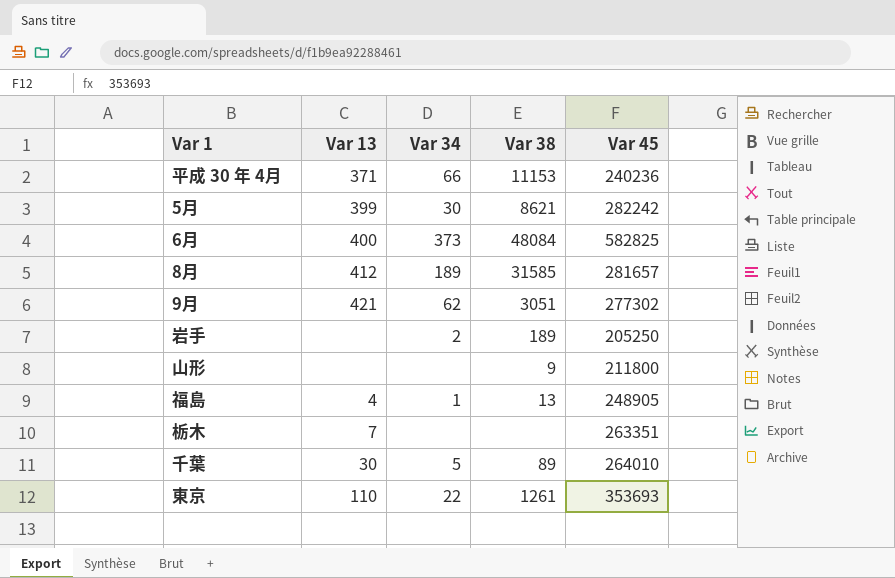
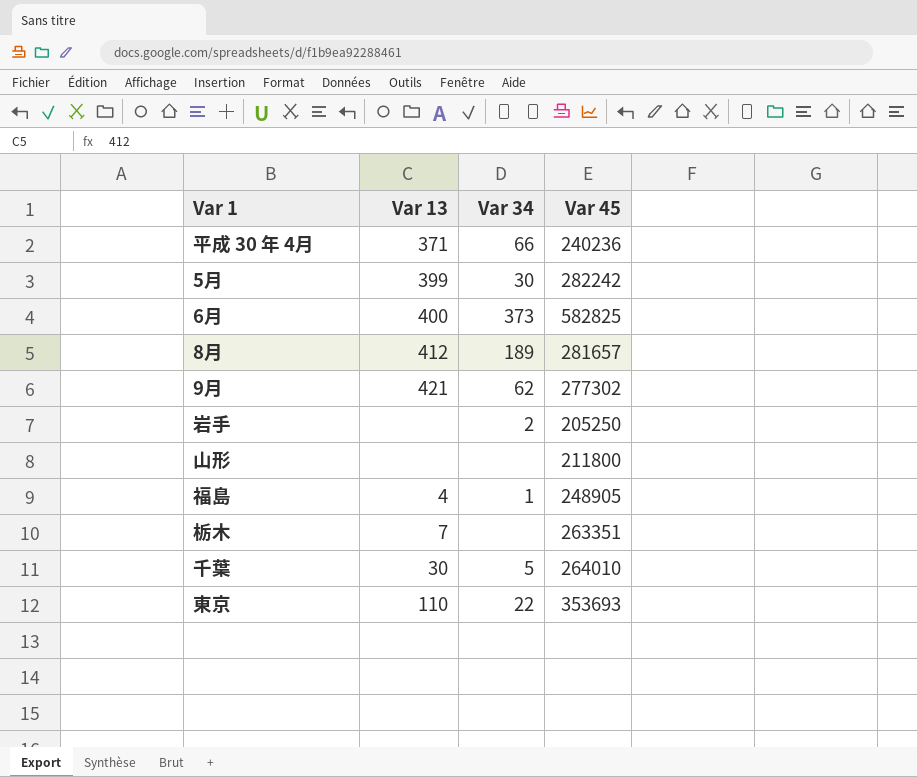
column Var 38 | position: 4 -> none

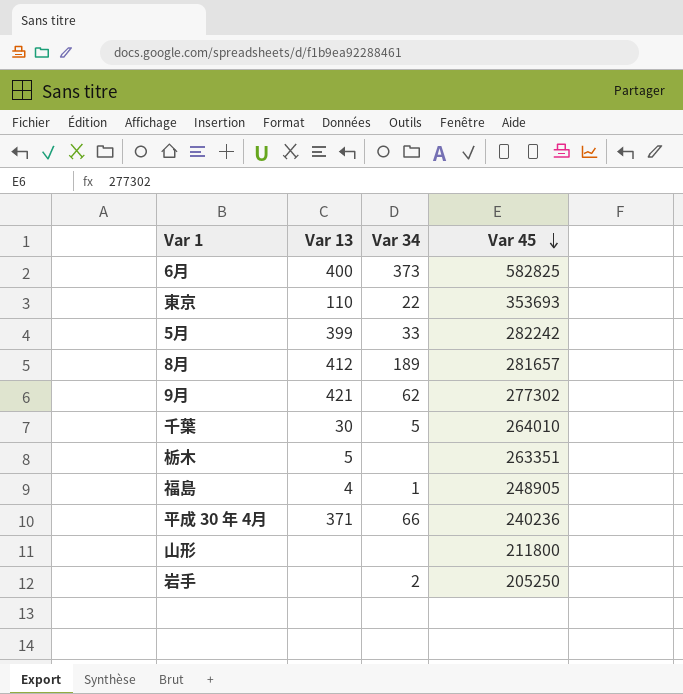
row order: none -> Var 45 descending
5月 | Var 34: 30 -> 33
栃木 | Var 13: 7 -> 5

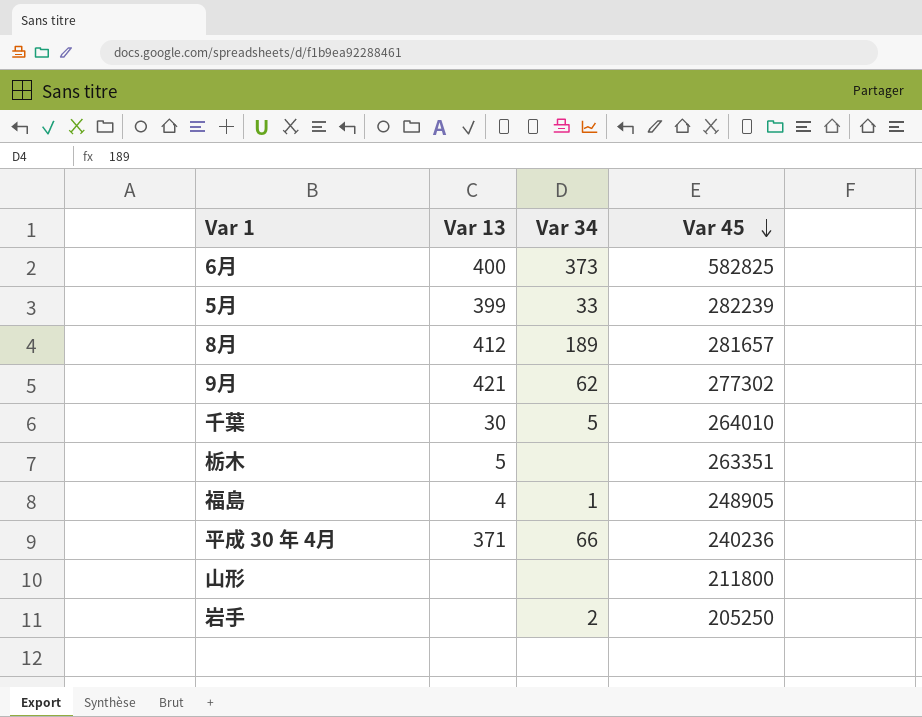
row 東京: 110 | 22 | 353693 -> none
5月 | Var 45: 282242 -> 282239

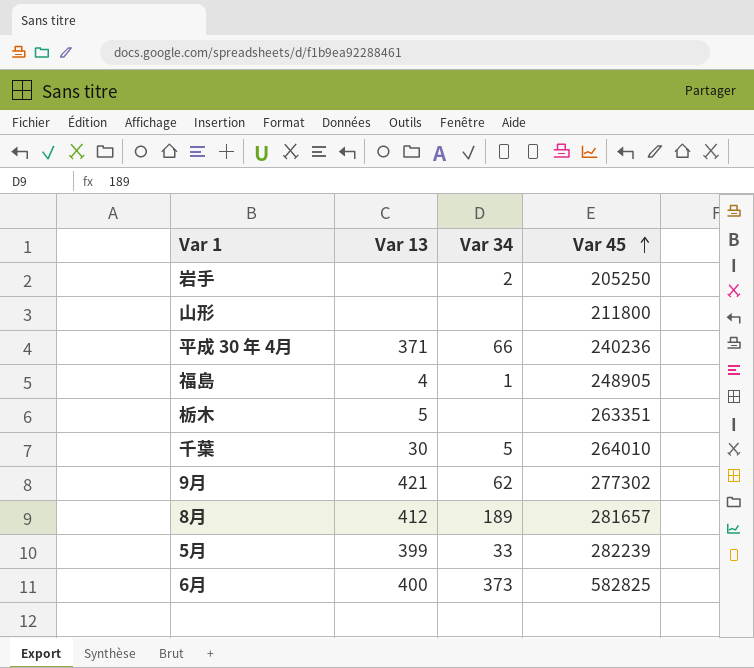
row order: Var 45 descending -> Var 45 ascending

